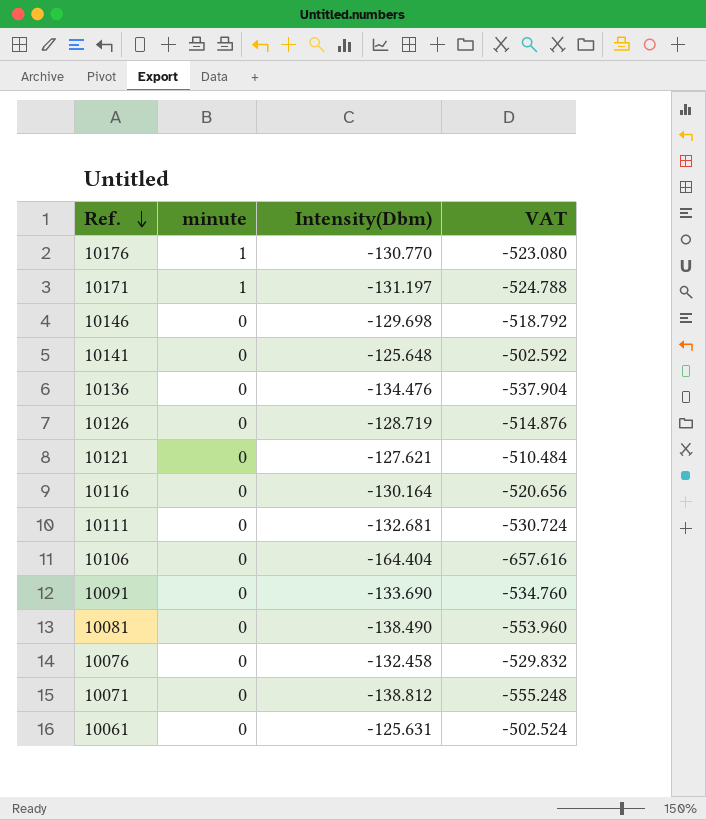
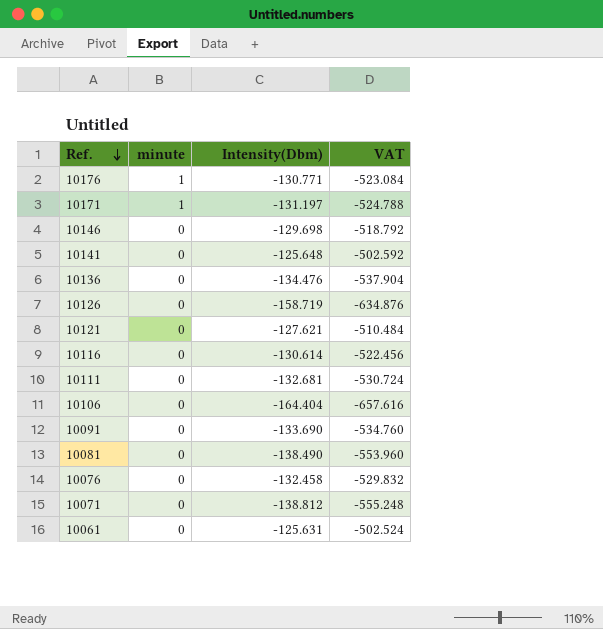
10176 | Intensity(Dbm): -130.770 -> -130.771
10176 | VAT: -523.080 -> -523.084
10126 | Intensity(Dbm): -128.719 -> -158.719
10126 | VAT: -514.876 -> -634.876
10116 | Intensity(Dbm): -130.164 -> -130.614
10116 | VAT: -520.656 -> -522.456

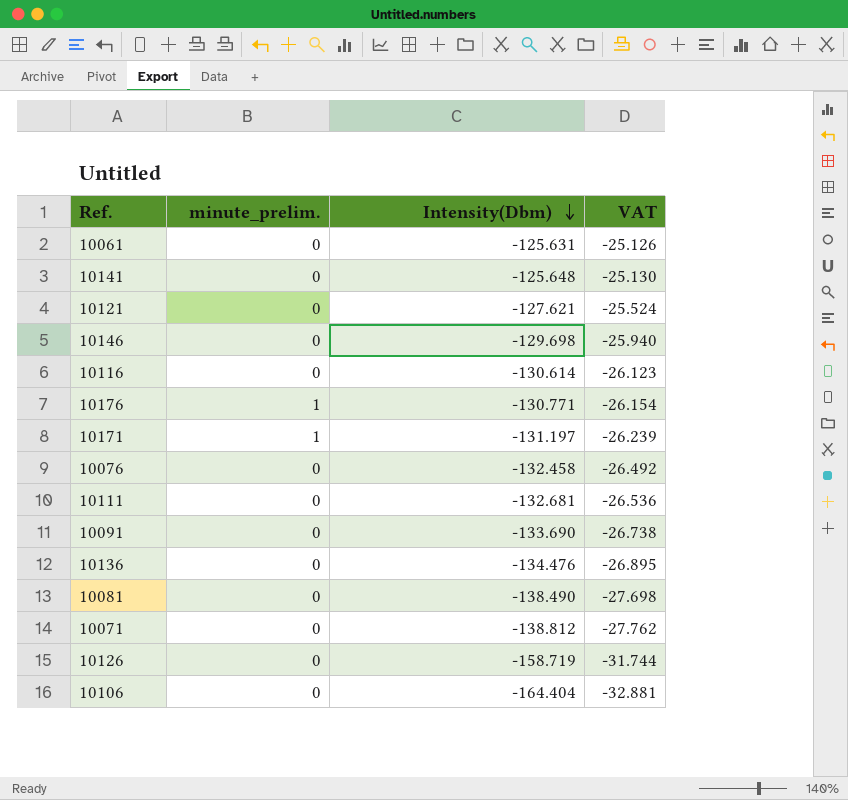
row order: Ref. descending -> Intensity(Dbm) descending
column name: minute -> minute_prelim.
column VAT | formula: [Intensity(Dbm)] * 4 -> [Intensity(Dbm)] * 0.2

